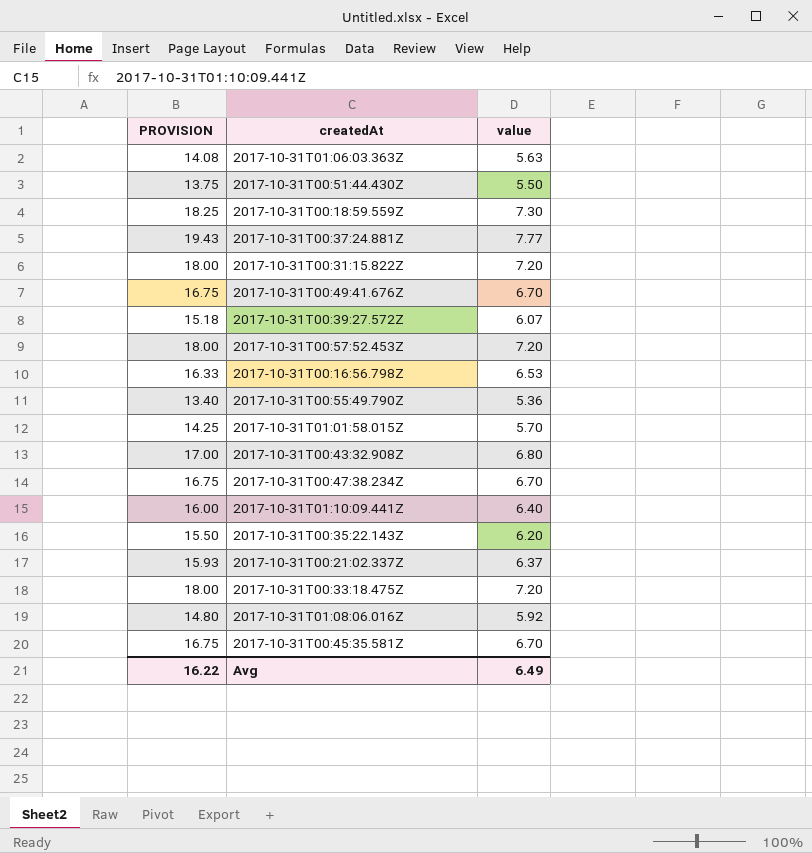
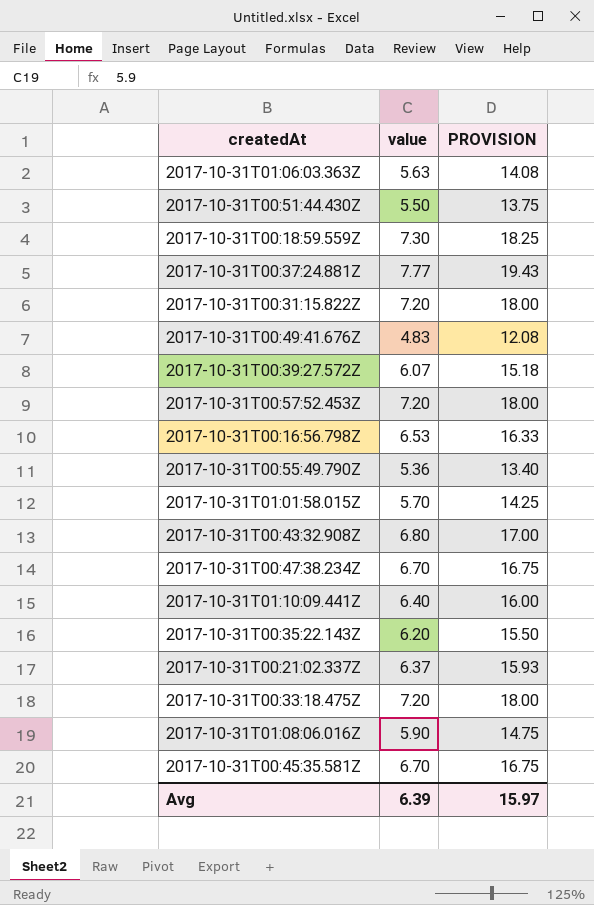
column PROVISION | position: 1 -> 3
2017-10-31T00:49:41.676Z | value: 6.70 -> 4.83
2017-10-31T00:49:41.676Z | PROVISION: 16.75 -> 12.08
2017-10-31T01:08:06.016Z | value: 5.92 -> 5.90
2017-10-31T01:08:06.016Z | PROVISION: 14.80 -> 14.75
Avg | value: 6.49 -> 6.39
Avg | PROVISION: 16.22 -> 15.97

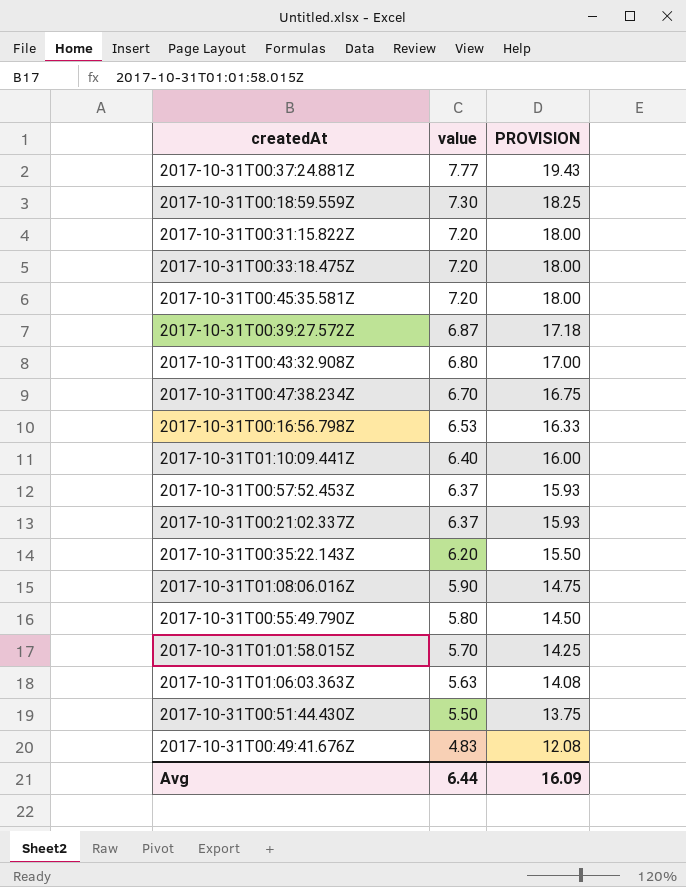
row order: none -> value descending
2017-10-31T00:45:35.581Z | value: 6.70 -> 7.20
2017-10-31T00:45:35.581Z | PROVISION: 16.75 -> 18.00
2017-10-31T00:39:27.572Z | value: 6.07 -> 6.87
2017-10-31T00:39:27.572Z | PROVISION: 15.18 -> 17.18
2017-10-31T00:57:52.453Z | value: 7.20 -> 6.37
2017-10-31T00:57:52.453Z | PROVISION: 18.00 -> 15.93
2017-10-31T00:55:49.790Z | value: 5.36 -> 5.80
2017-10-31T00:55:49.790Z | PROVISION: 13.40 -> 14.50
Avg | value: 6.39 -> 6.44
Avg | PROVISION: 15.97 -> 16.09

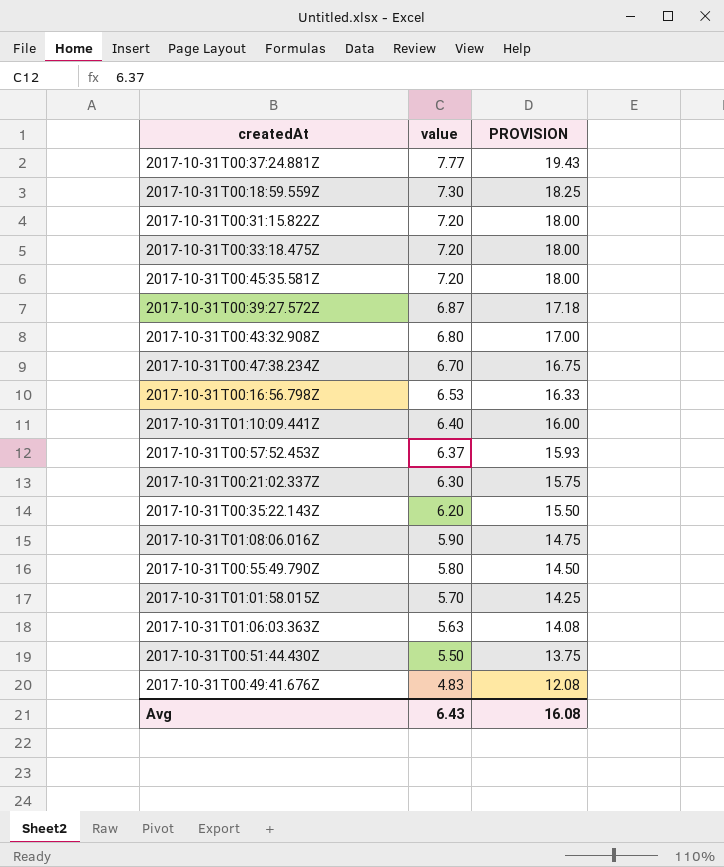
2017-10-31T00:21:02.337Z | value: 6.37 -> 6.30
2017-10-31T00:21:02.337Z | PROVISION: 15.93 -> 15.75
Avg | value: 6.44 -> 6.43
Avg | PROVISION: 16.09 -> 16.08

